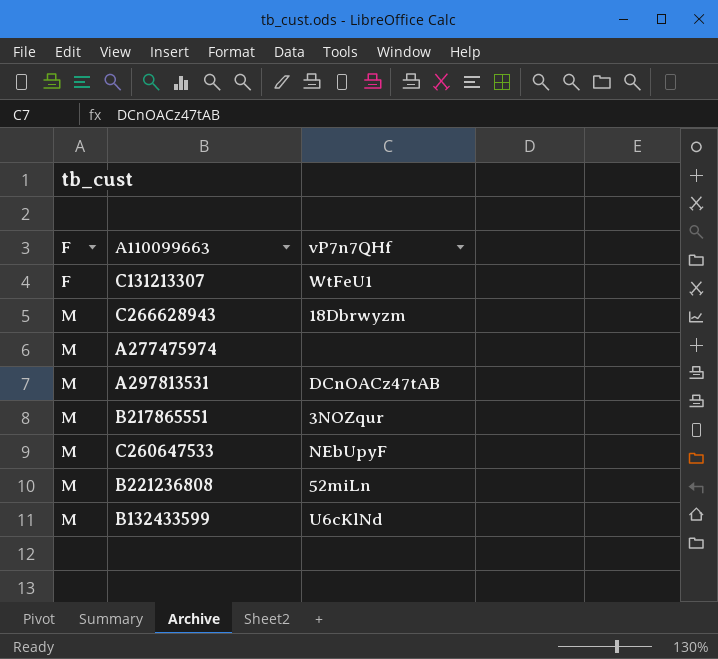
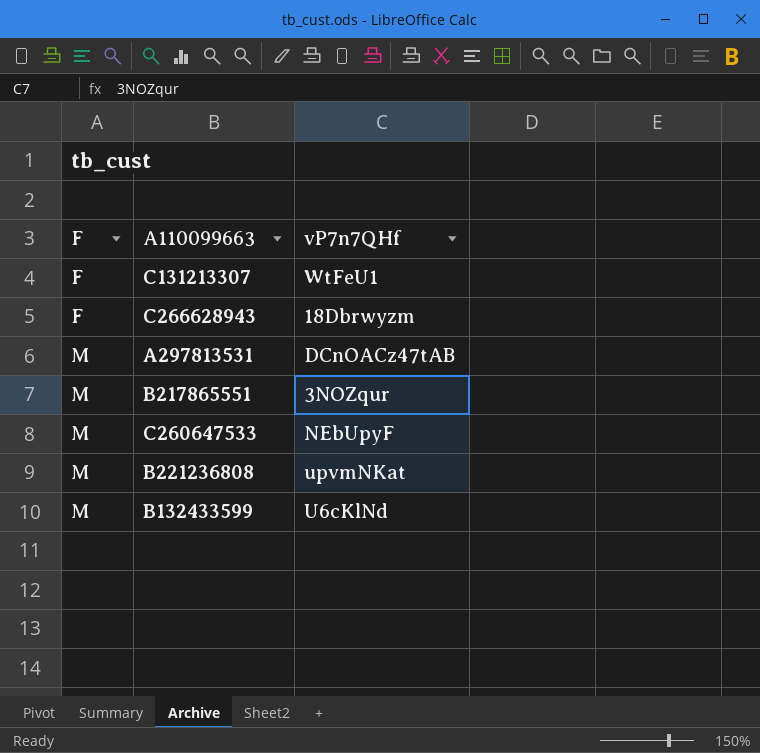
row A277475974: M | none -> none
C266628943 | F: M -> F
B221236808 | vP7n7QHf: 52miLn -> upvmNKat

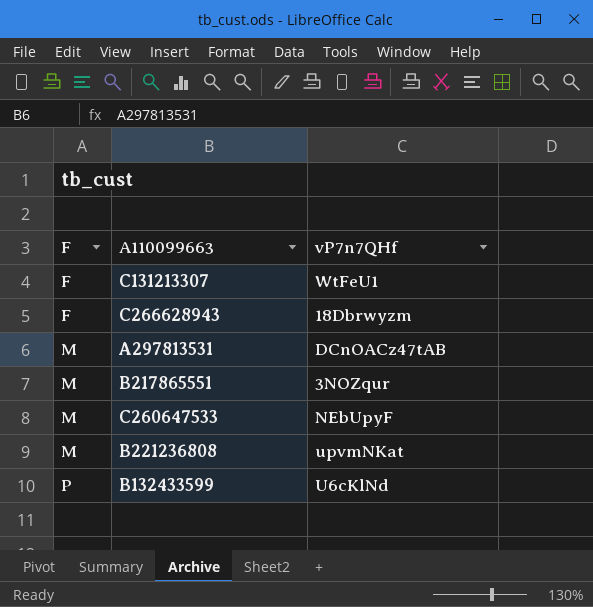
B132433599 | F: M -> P

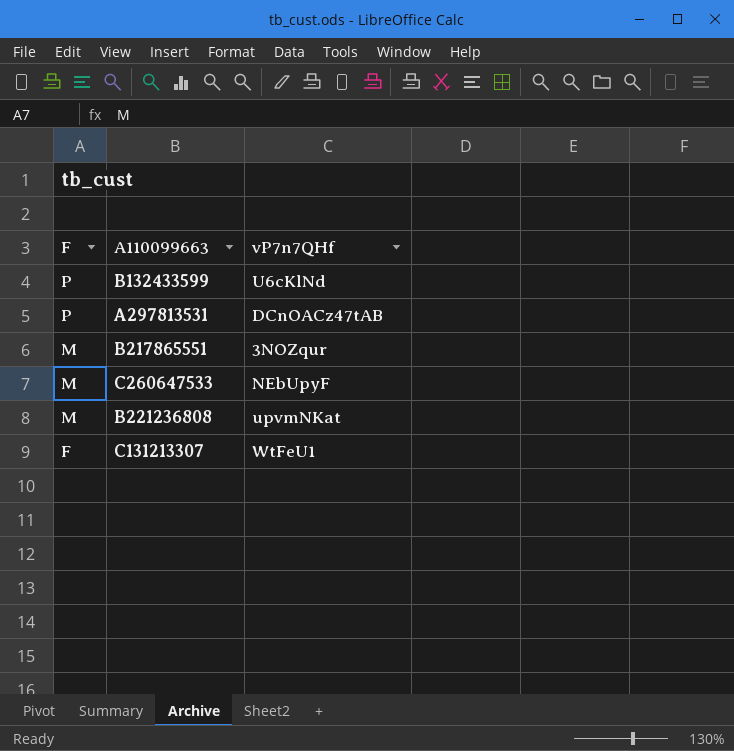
row order: F ascending -> F descending
row C266628943: F | 18Dbrwyzm -> none
A297813531 | F: M -> P

